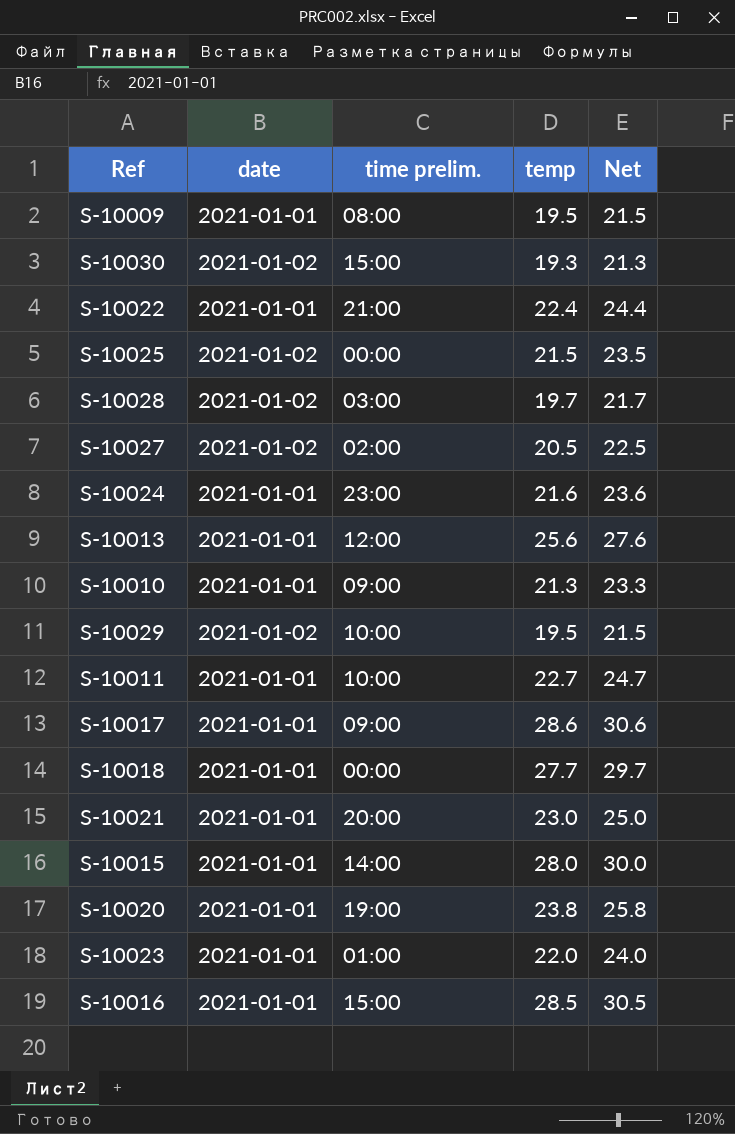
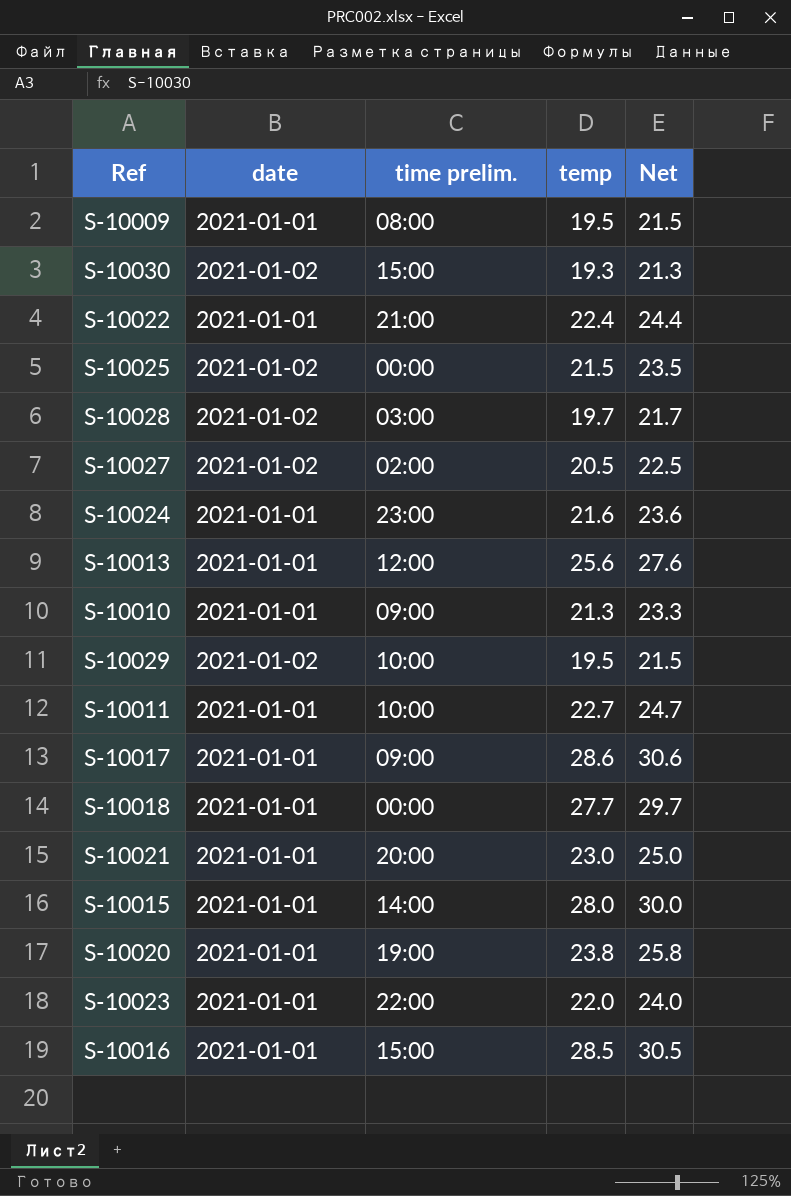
S-10023 | time prelim.: 01:00 -> 22:00

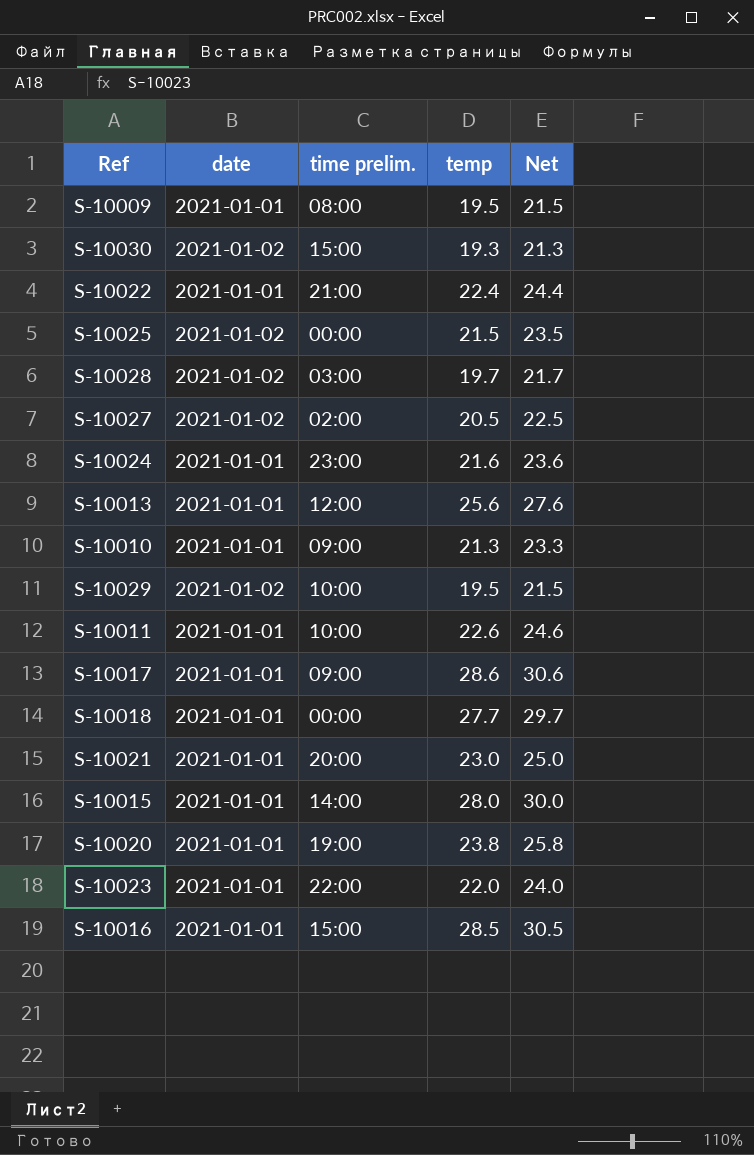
S-10011 | temp: 22.7 -> 22.6
S-10011 | Net: 24.7 -> 24.6

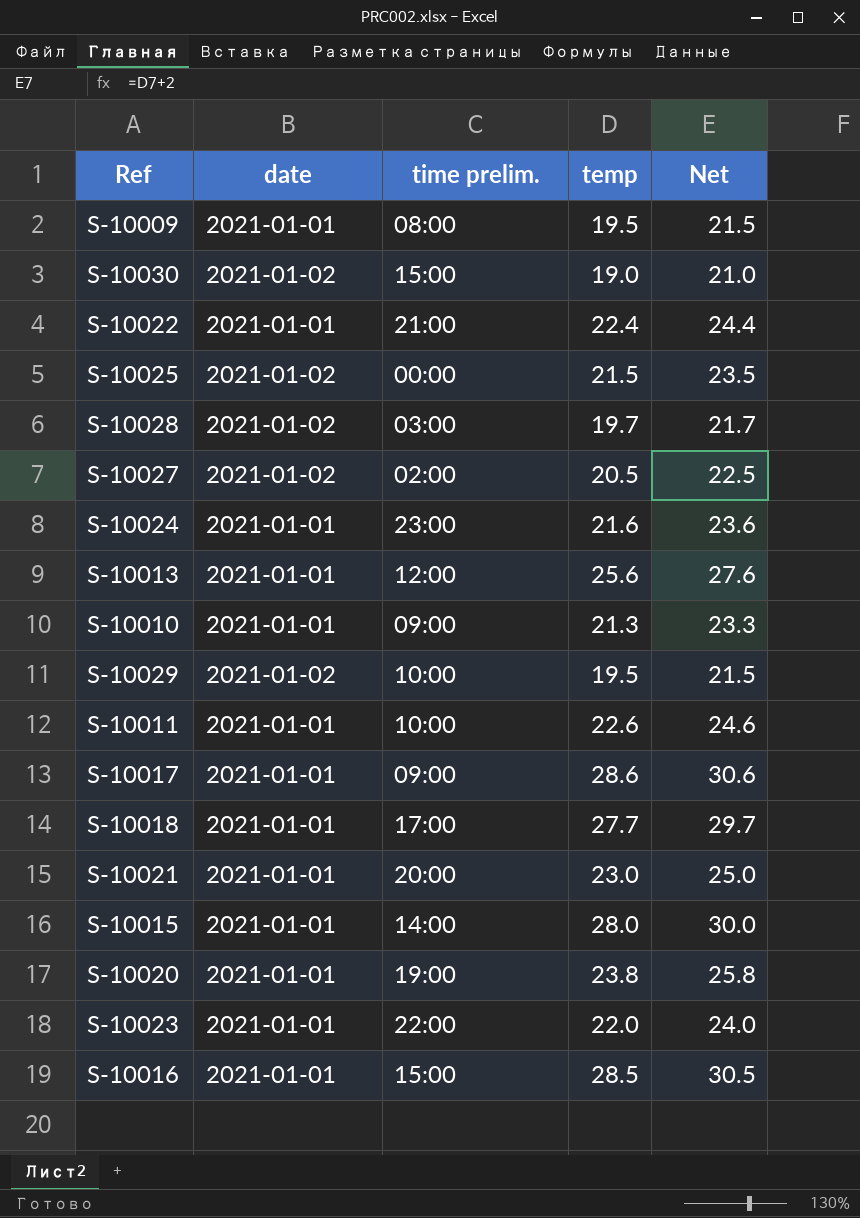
S-10030 | temp: 19.3 -> 19.0
S-10030 | Net: 21.3 -> 21.0
S-10018 | time prelim.: 00:00 -> 17:00

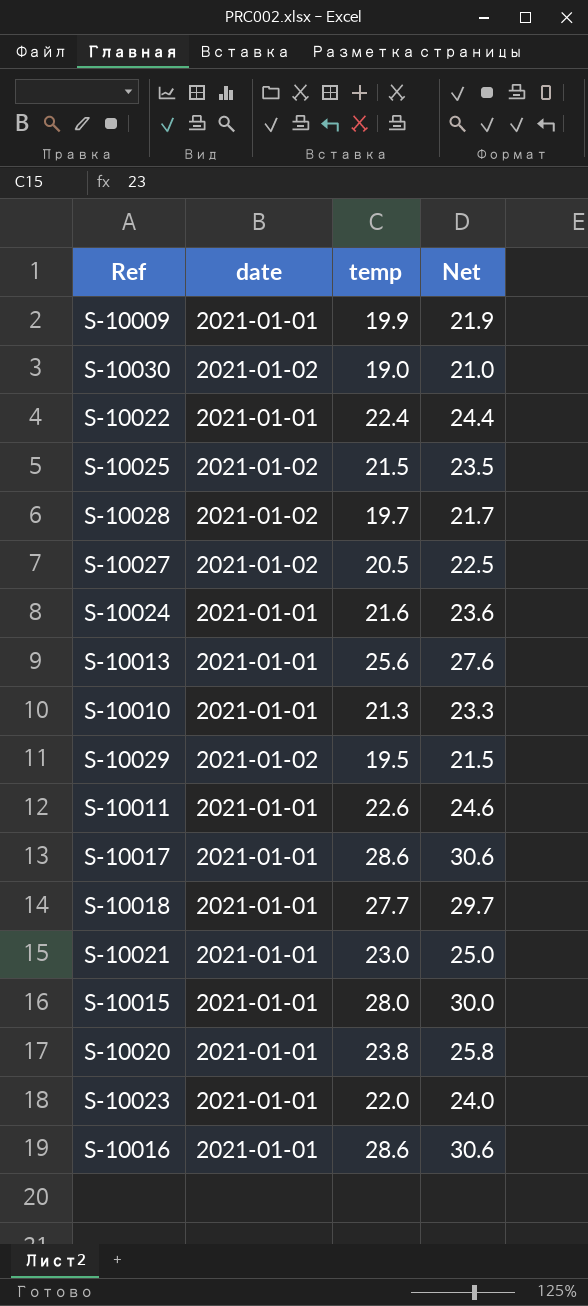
column time prelim. | position: 3 -> none
S-10009 | temp: 19.5 -> 19.9
S-10009 | Net: 21.5 -> 21.9
S-10016 | temp: 28.5 -> 28.6
S-10016 | Net: 30.5 -> 30.6

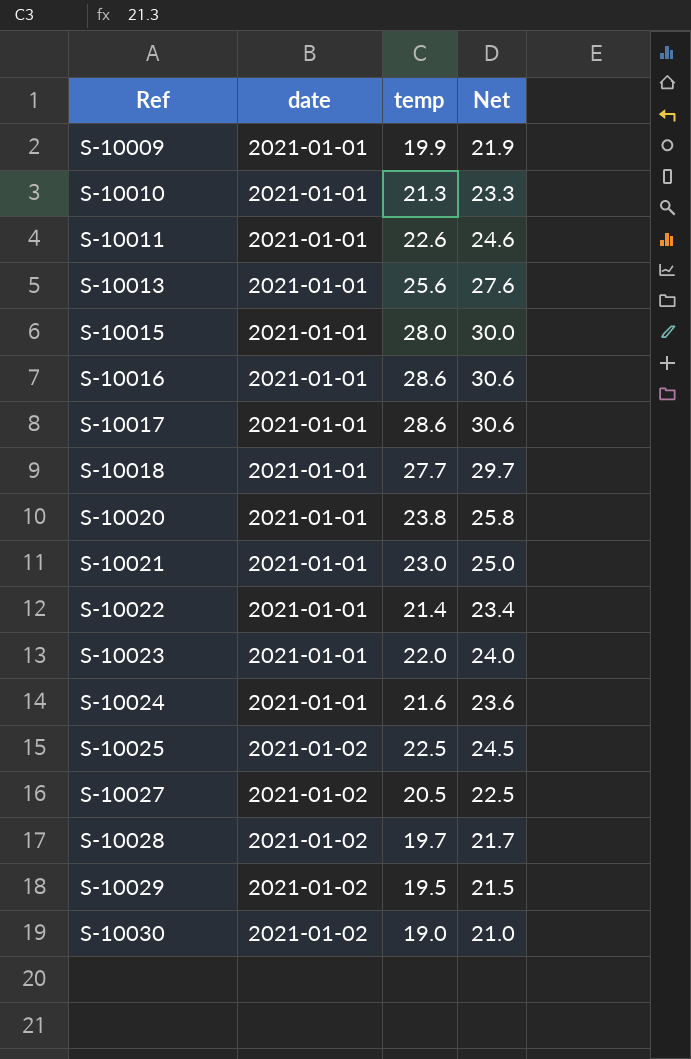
row order: none -> Ref ascending
S-10022 | temp: 22.4 -> 21.4
S-10022 | Net: 24.4 -> 23.4
S-10025 | temp: 21.5 -> 22.5
S-10025 | Net: 23.5 -> 24.5

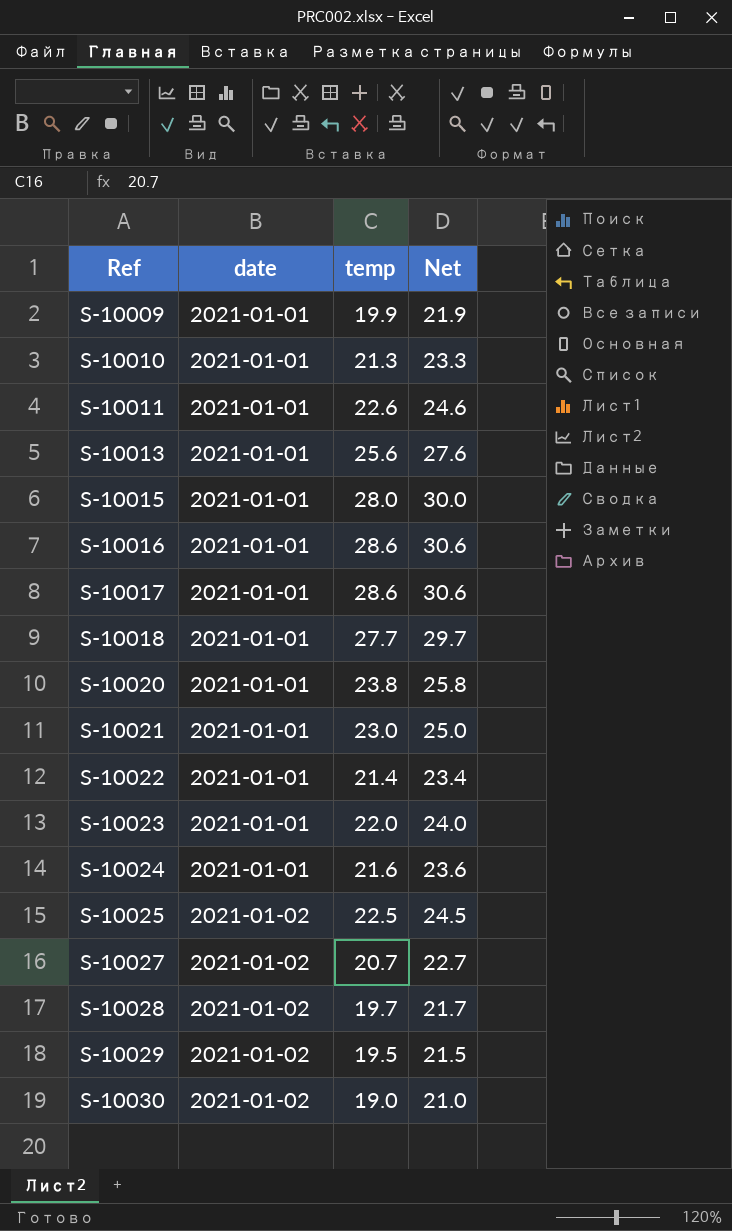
S-10027 | temp: 20.5 -> 20.7
S-10027 | Net: 22.5 -> 22.7

